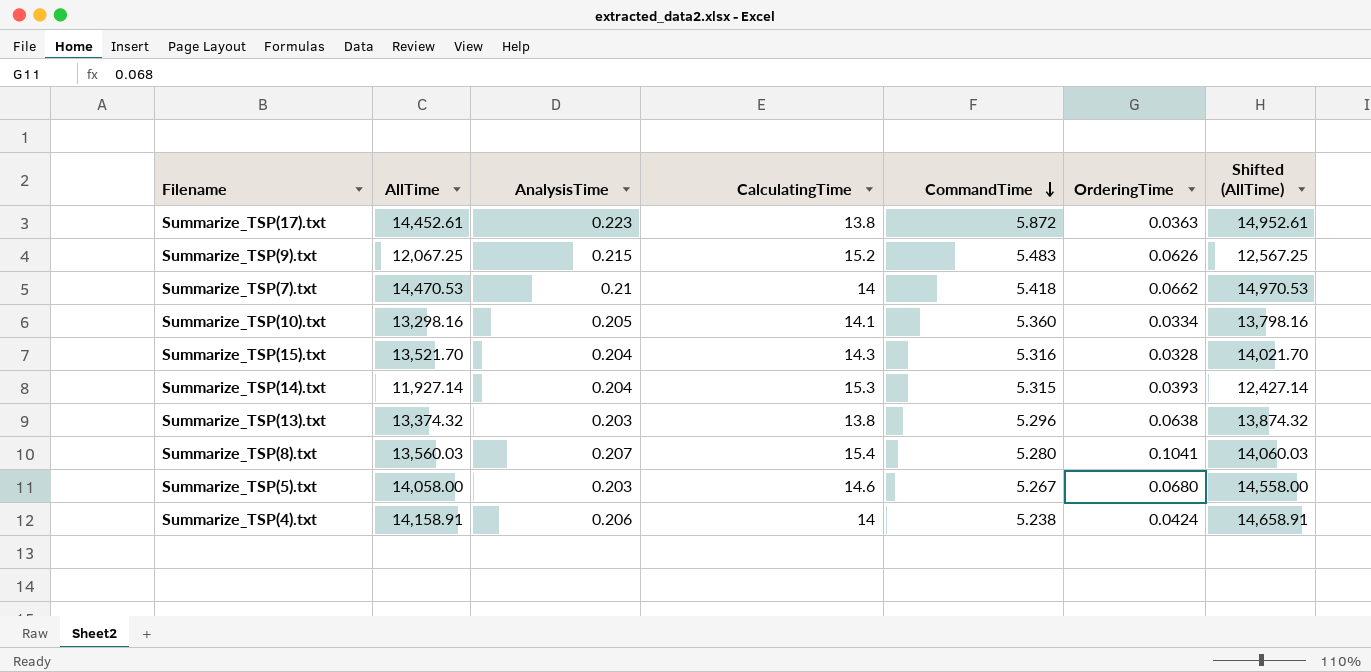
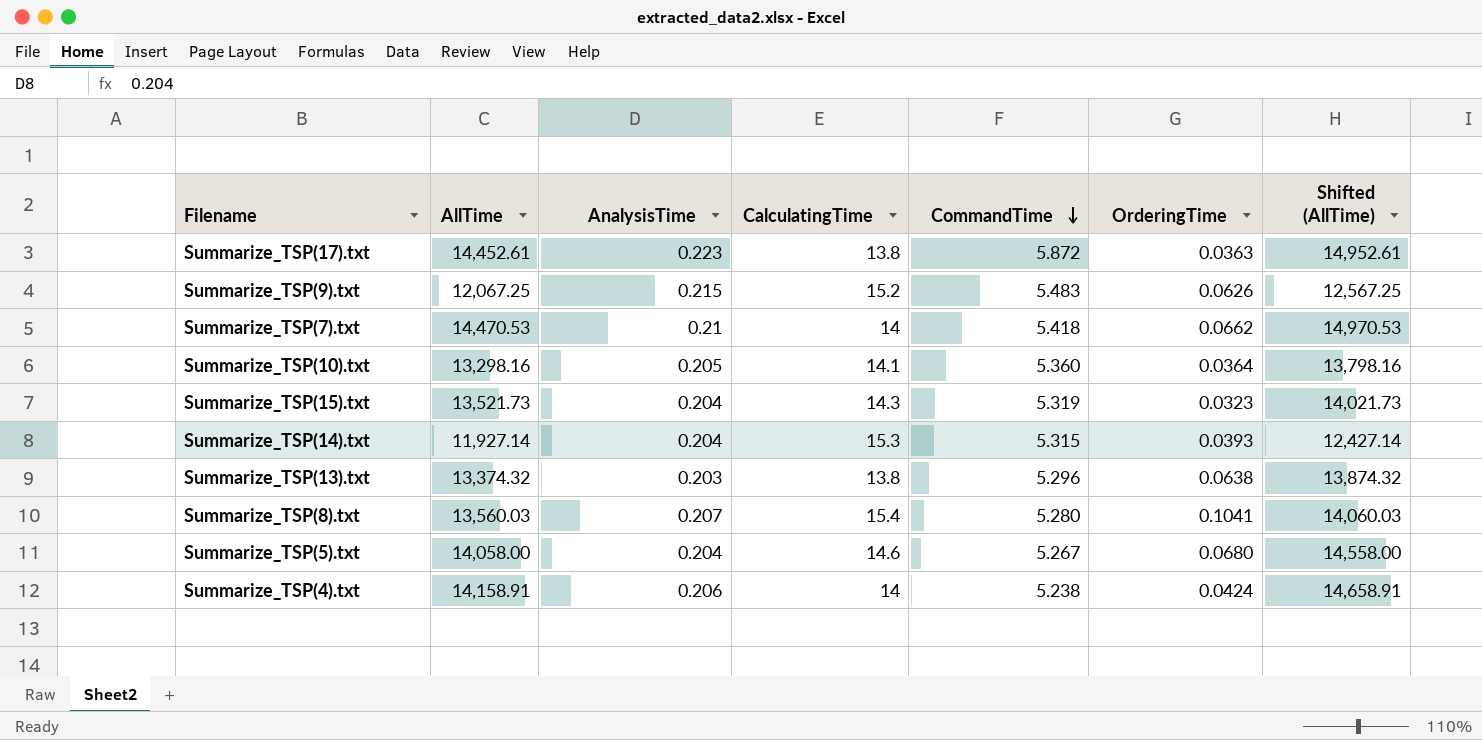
Summarize_TSP(10).txt | OrderingTime: 0.0334 -> 0.0364
Summarize_TSP(15).txt | AllTime: 13,521.70 -> 13,521.73
Summarize_TSP(15).txt | CommandTime: 5.316 -> 5.319
Summarize_TSP(15).txt | OrderingTime: 0.0328 -> 0.0323
Summarize_TSP(15).txt | Shifted (AllTime): 14,021.70 -> 14,021.73
Summarize_TSP(5).txt | AnalysisTime: 0.203 -> 0.204

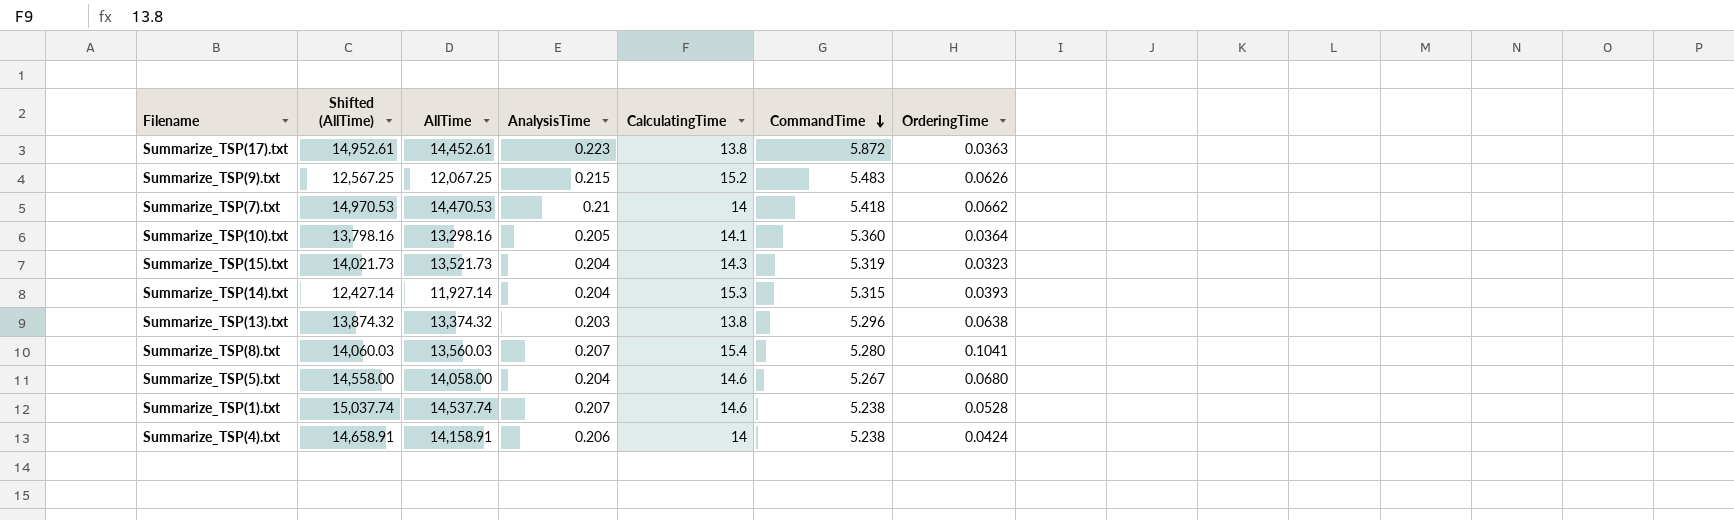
column Shifted (AllTime) | position: 7 -> 2
row Summarize_TSP(1).txt: none -> 15,037.74 | 14,537.74 | 0.207 | 14.6 | 5.238 | 0.0528

